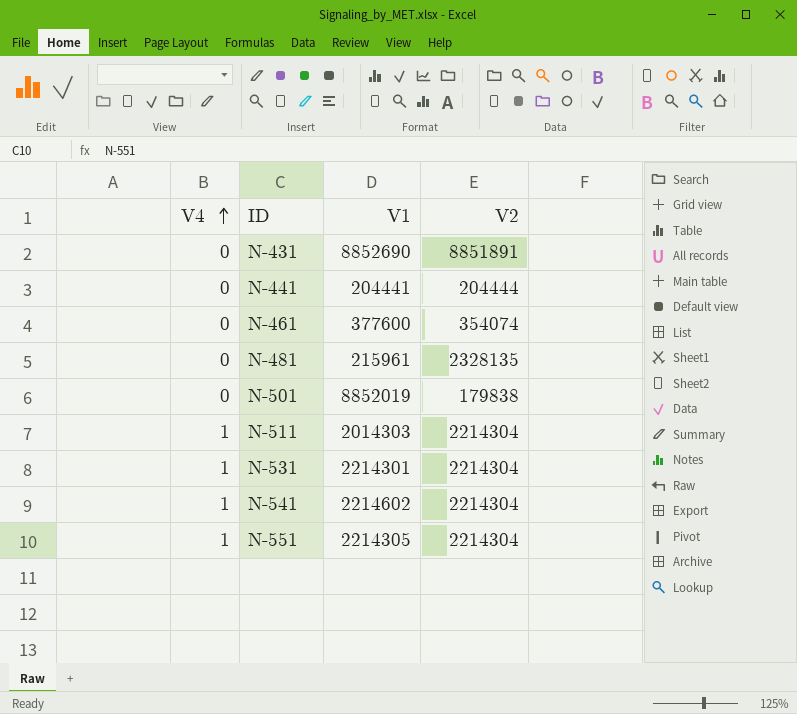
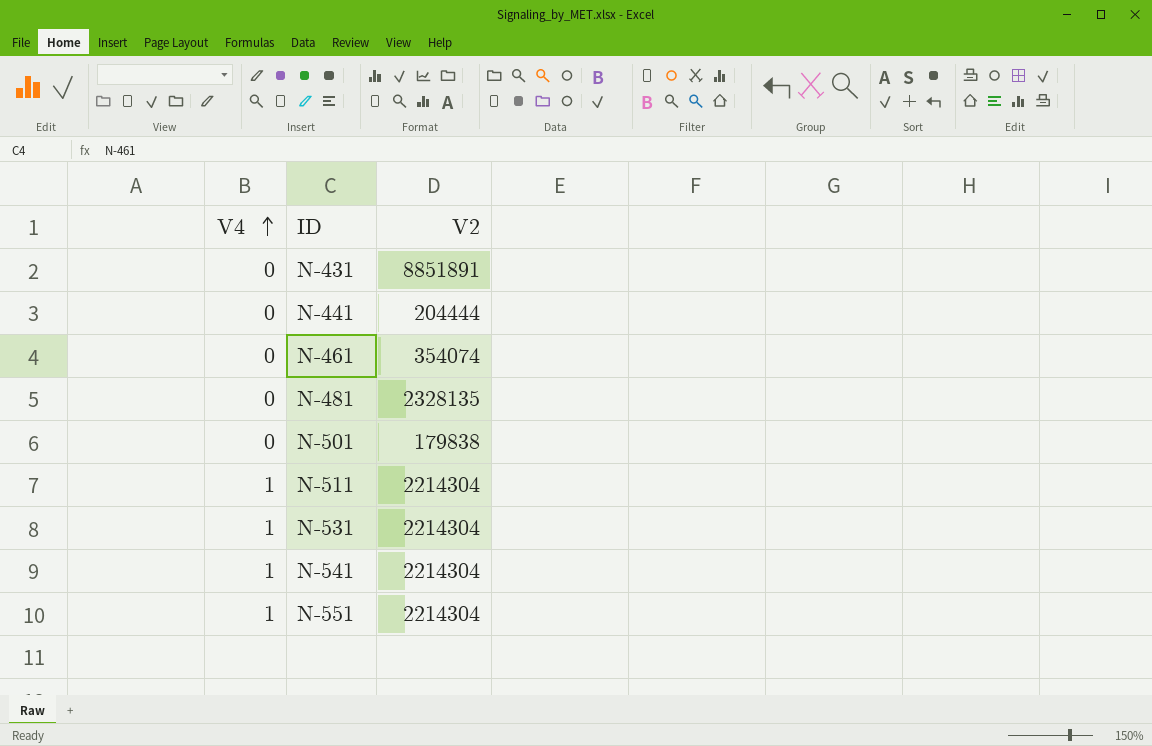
column V1 | position: 3 -> none

